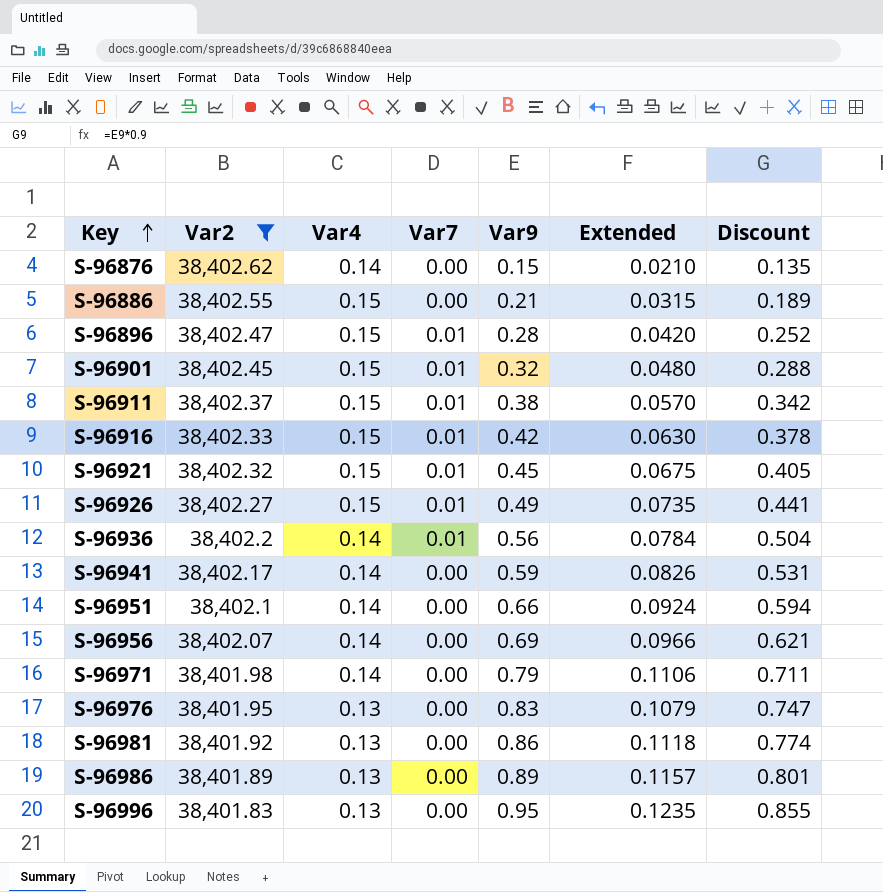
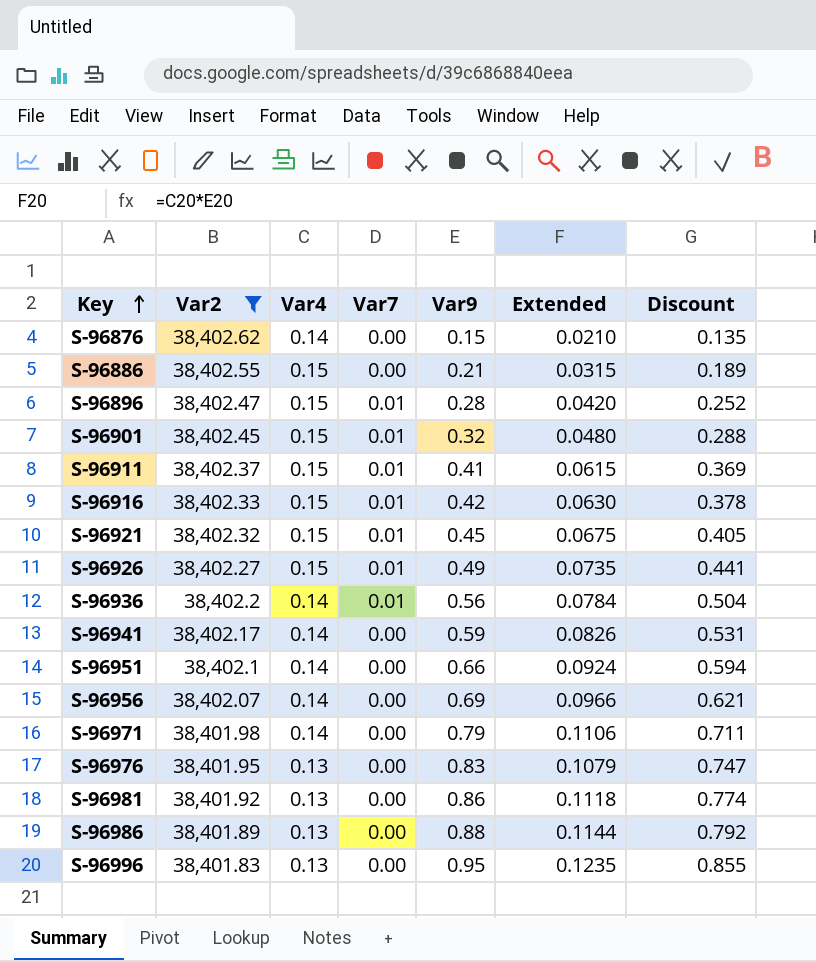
S-96911 | Var9: 0.38 -> 0.41
S-96911 | Extended: 0.0570 -> 0.0615
S-96911 | Discount: 0.342 -> 0.369
S-96986 | Var9: 0.89 -> 0.88
S-96986 | Extended: 0.1157 -> 0.1144
S-96986 | Discount: 0.801 -> 0.792

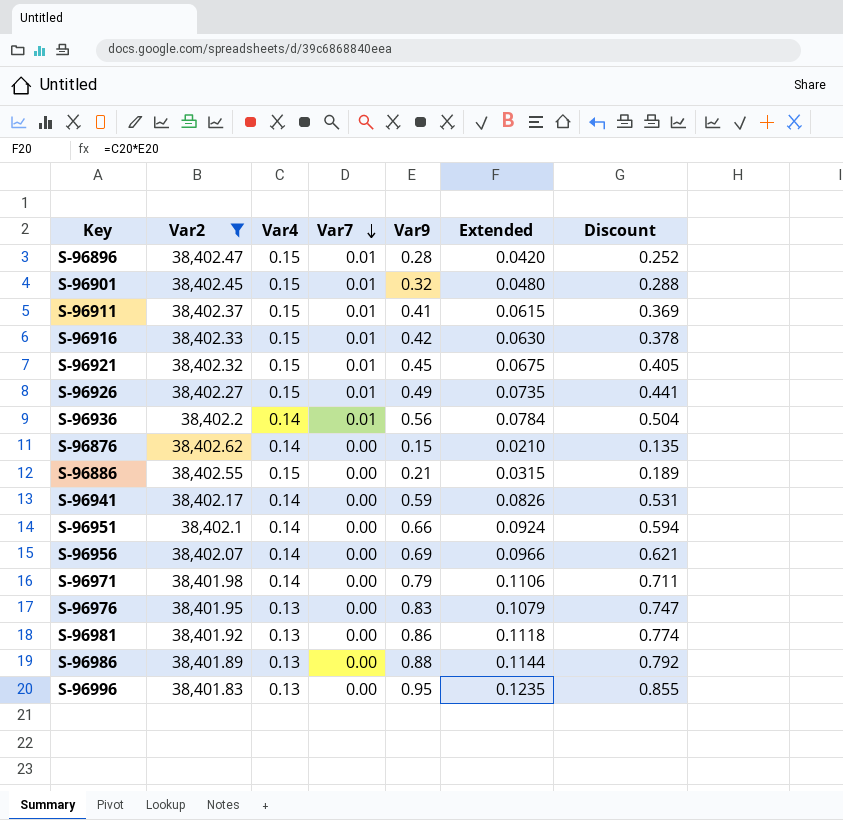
row order: Key ascending -> Var7 descending

